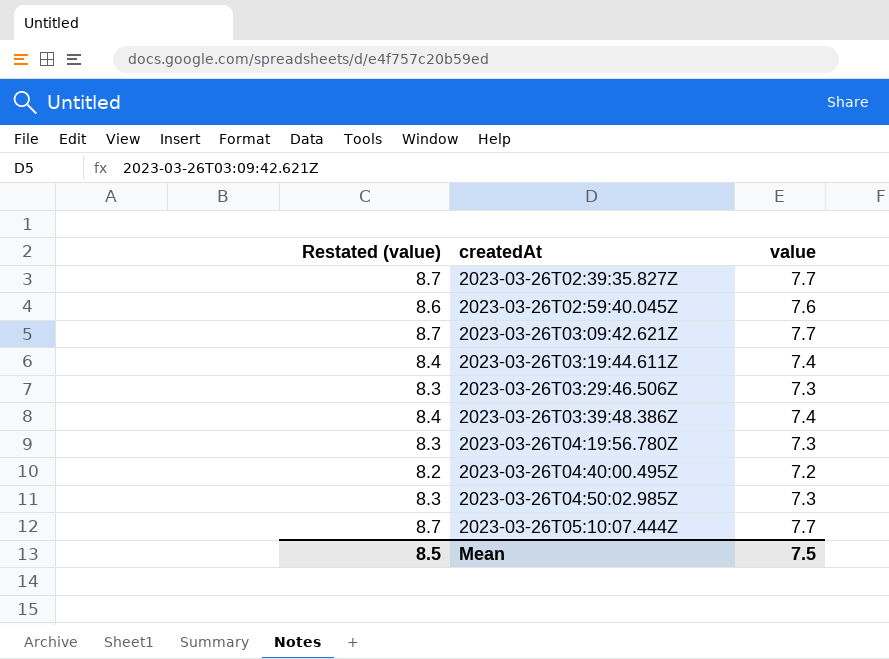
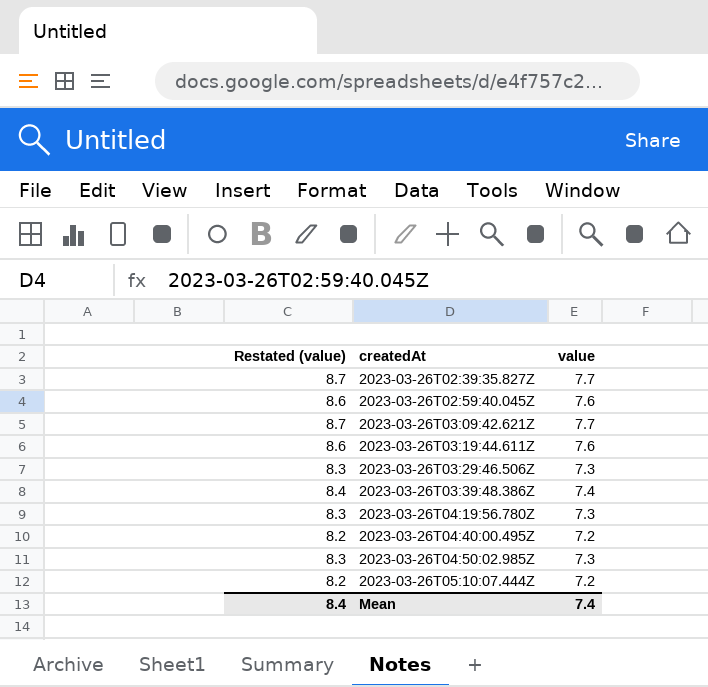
2023-03-26T03:19:44.611Z | Restated (value): 8.4 -> 8.6
2023-03-26T03:19:44.611Z | value: 7.4 -> 7.6
2023-03-26T05:10:07.444Z | Restated (value): 8.7 -> 8.2
2023-03-26T05:10:07.444Z | value: 7.7 -> 7.2
Mean | Restated (value): 8.5 -> 8.4
Mean | value: 7.5 -> 7.4

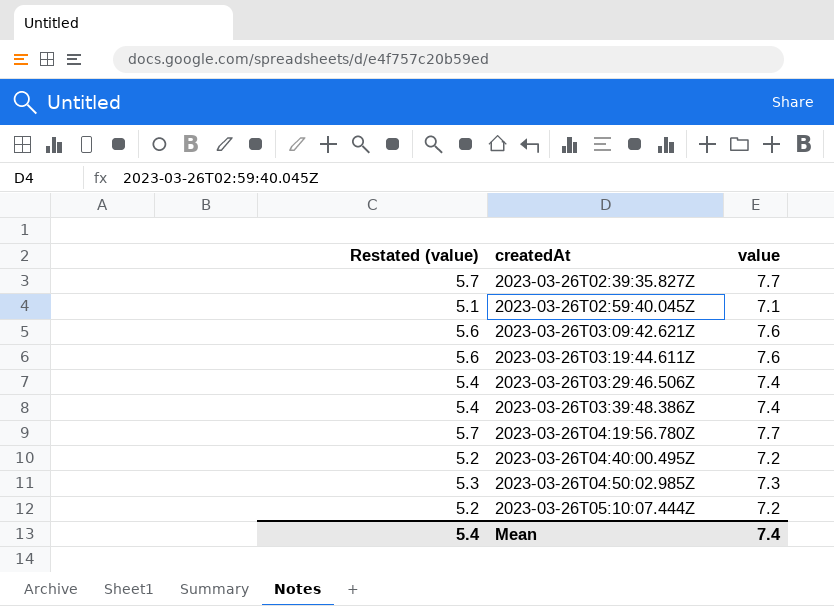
column Restated (value) | formula: [value] + 1 -> [value] - 2
2023-03-26T02:59:40.045Z | value: 7.6 -> 7.1
2023-03-26T03:09:42.621Z | value: 7.7 -> 7.6
2023-03-26T03:29:46.506Z | value: 7.3 -> 7.4
2023-03-26T04:19:56.780Z | value: 7.3 -> 7.7
Mean | Restated (value): 8.4 -> 5.4

